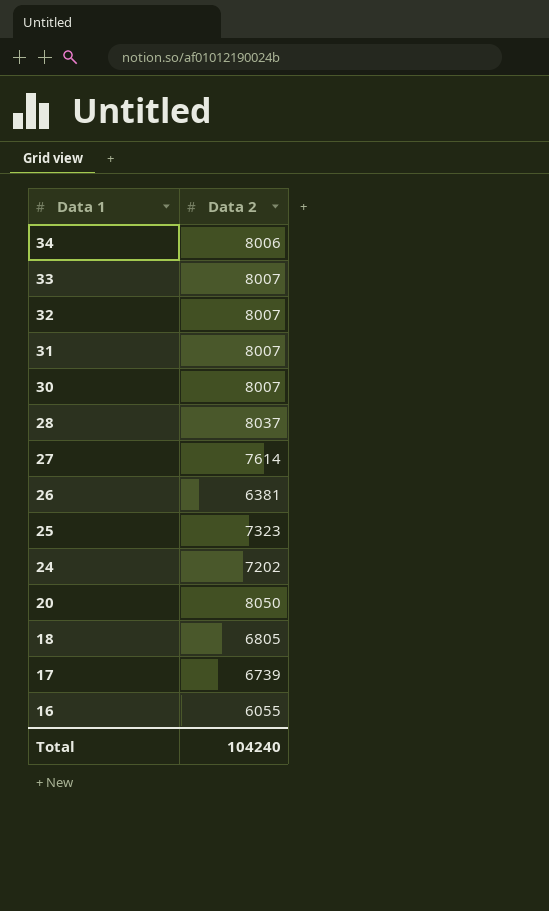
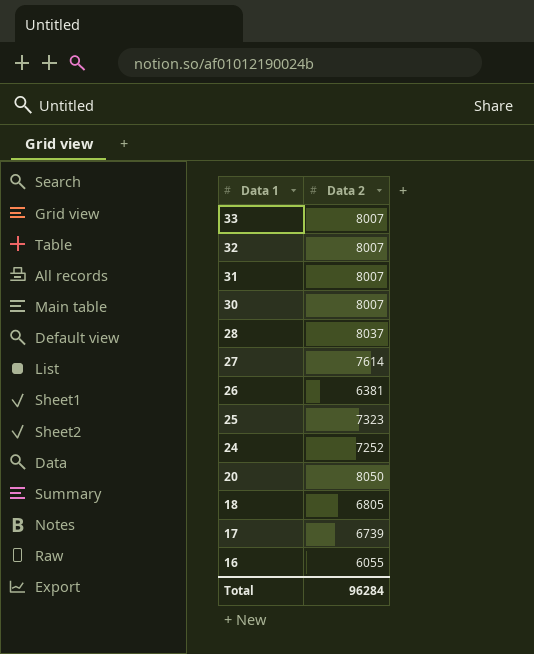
row 34: 8006 -> none
24 | Data 2: 7202 -> 7252
Total | Data 2: 104240 -> 96284

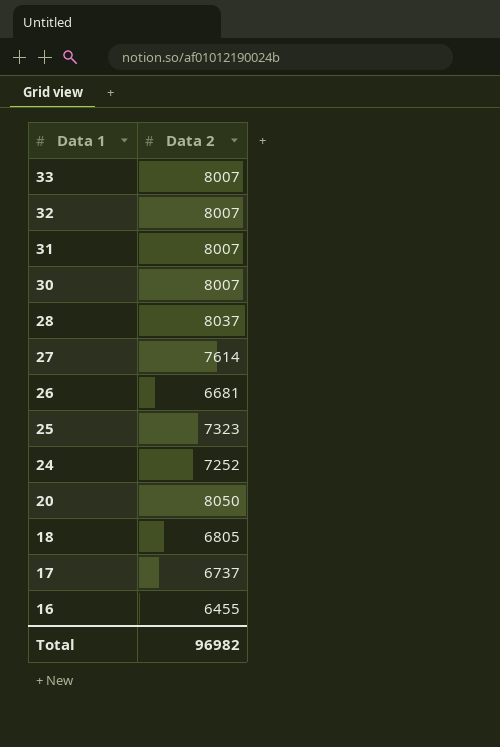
26 | Data 2: 6381 -> 6681
17 | Data 2: 6739 -> 6737
16 | Data 2: 6055 -> 6455
Total | Data 2: 96284 -> 96982

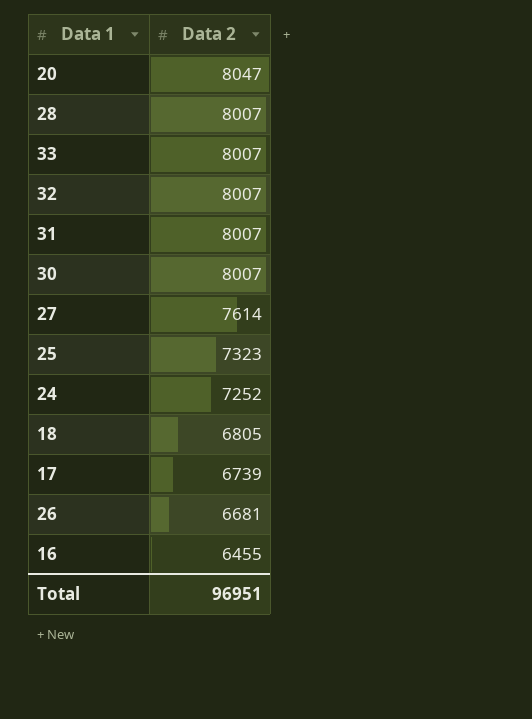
row order: Data 1 descending -> Data 2 descending
20 | Data 2: 8050 -> 8047
28 | Data 2: 8037 -> 8007
17 | Data 2: 6737 -> 6739
Total | Data 2: 96982 -> 96951

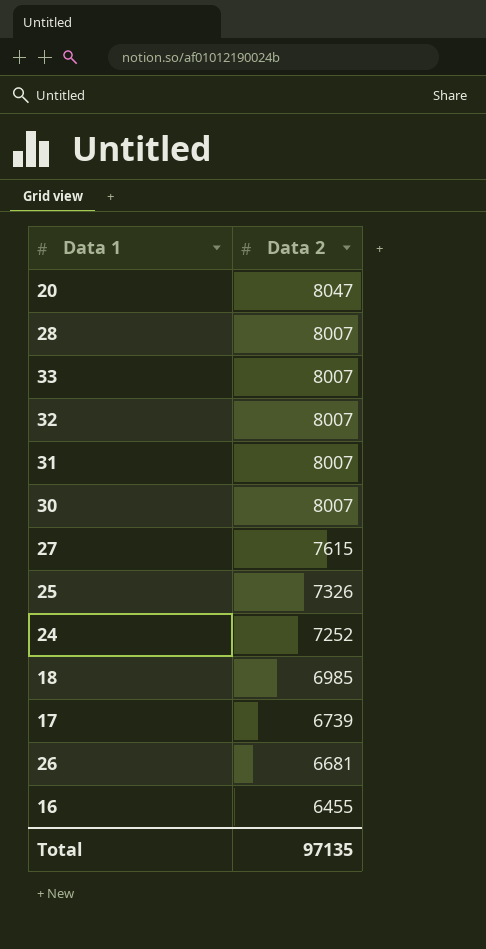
27 | Data 2: 7614 -> 7615
25 | Data 2: 7323 -> 7326
18 | Data 2: 6805 -> 6985
Total | Data 2: 96951 -> 97135

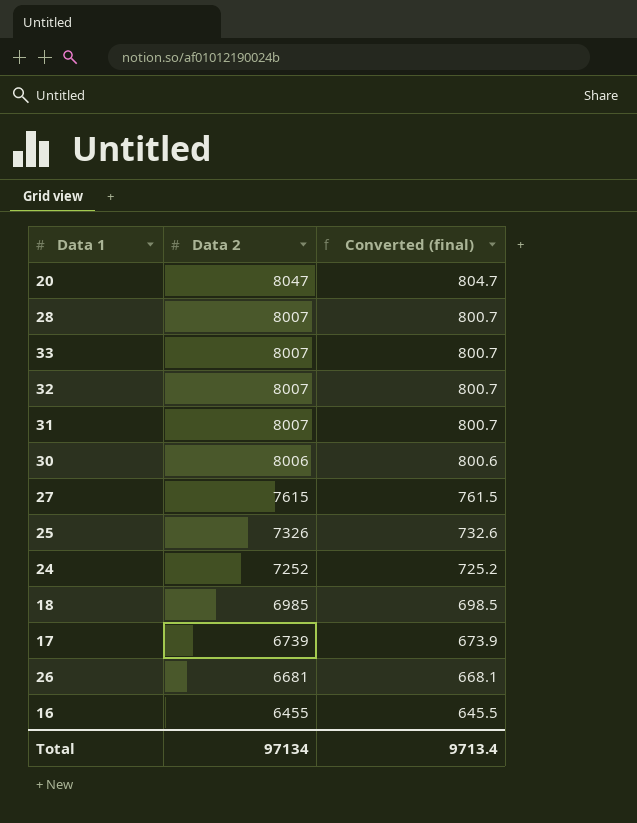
column Converted (final) | formula: none -> [Data 2] * 0.1
30 | Data 2: 8007 -> 8006
Total | Data 2: 97135 -> 97134

